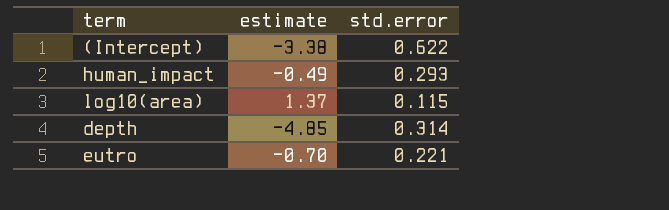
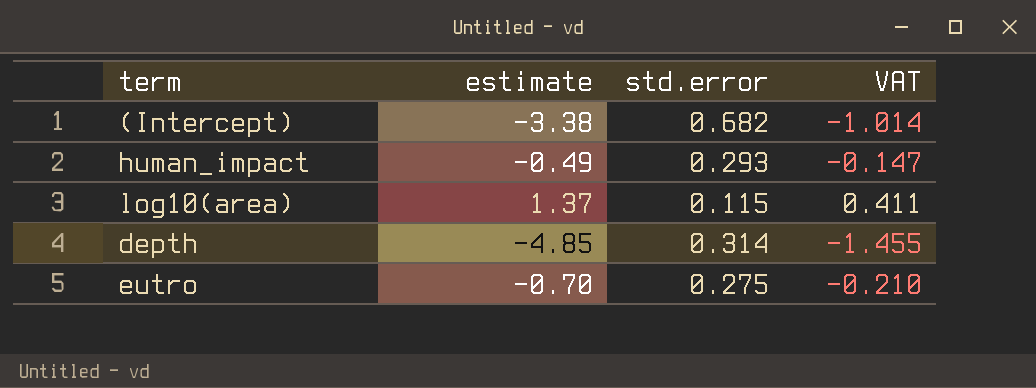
column VAT | formula: none -> [estimate] * 0.3
(Intercept) | std.error: 0.622 -> 0.682
eutro | std.error: 0.221 -> 0.275

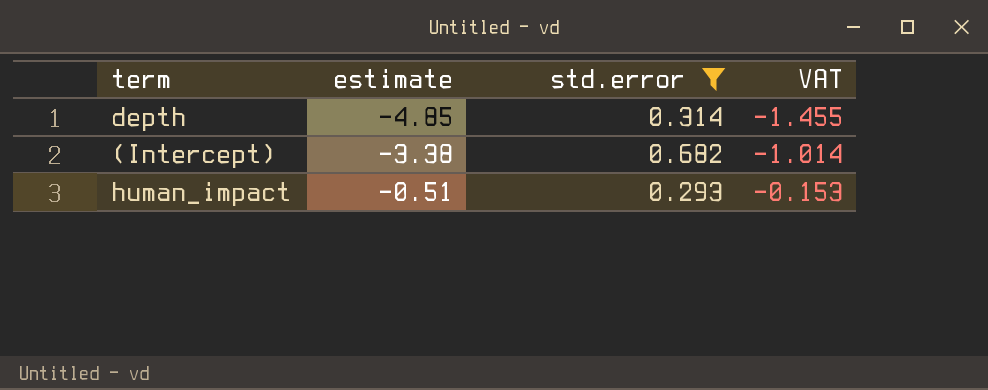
filter: none -> std.error >= 0.293
row order: none -> estimate ascending
human_impact | estimate: -0.49 -> -0.51
human_impact | VAT: -0.147 -> -0.153

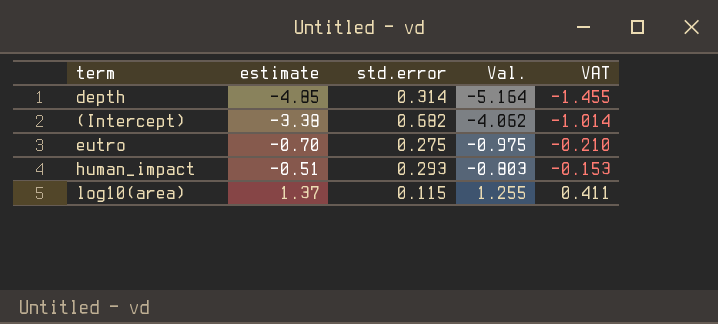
filter: std.error >= 0.293 -> none
column Val. | formula: none -> [estimate] - [std.error]

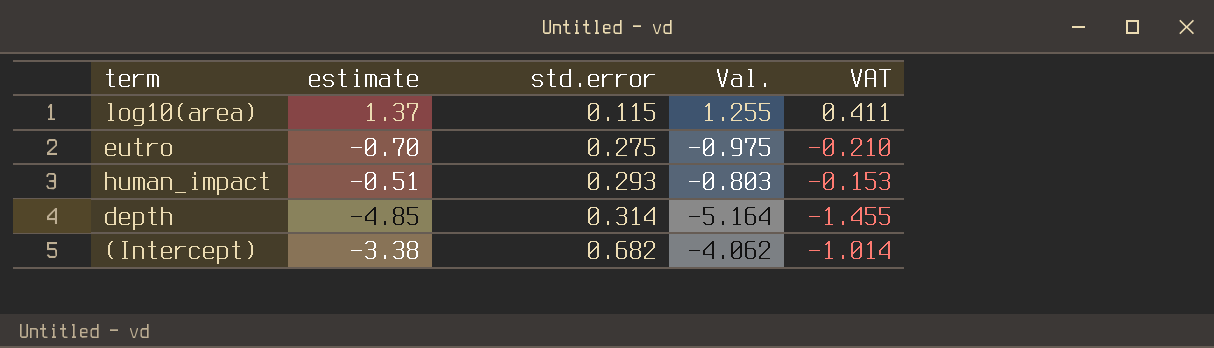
row order: estimate ascending -> std.error ascending

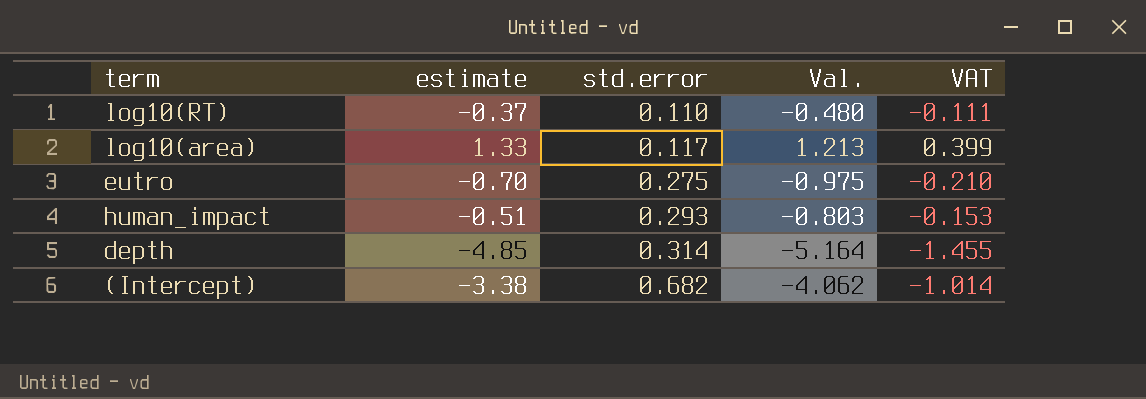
row log10(RT): none -> -0.37 | 0.110 | -0.480 | -0.111
log10(area) | estimate: 1.37 -> 1.33
log10(area) | std.error: 0.115 -> 0.117
log10(area) | Val.: 1.255 -> 1.213
log10(area) | VAT: 0.411 -> 0.399

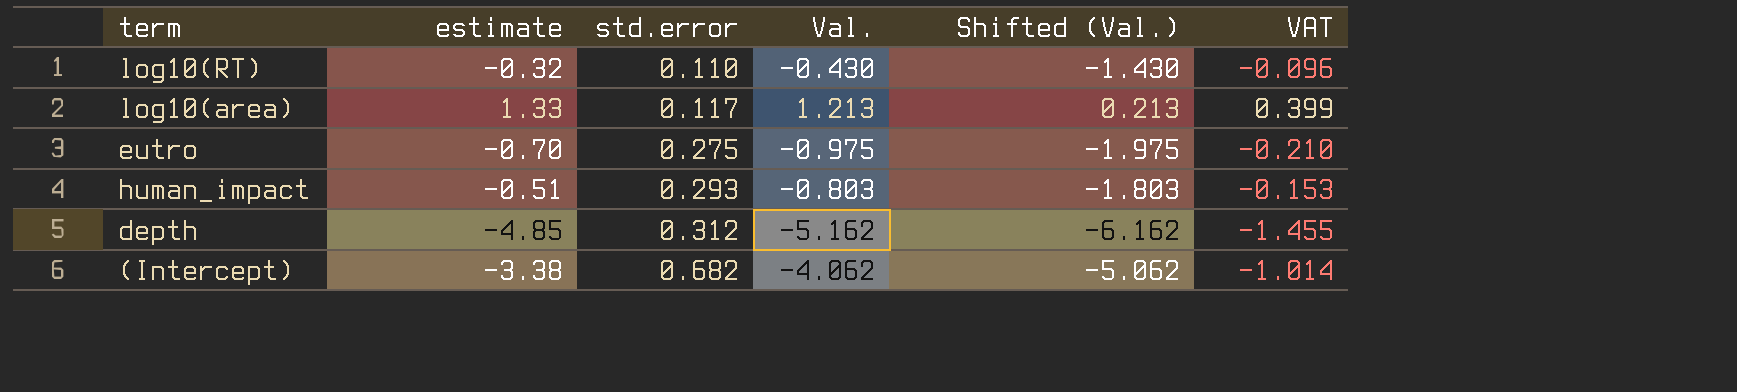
column Shifted (Val.) | formula: none -> [Val.] - 1
log10(RT) | estimate: -0.37 -> -0.32
log10(RT) | Val.: -0.480 -> -0.430
log10(RT) | VAT: -0.111 -> -0.096
depth | std.error: 0.314 -> 0.312
depth | Val.: -5.164 -> -5.162

